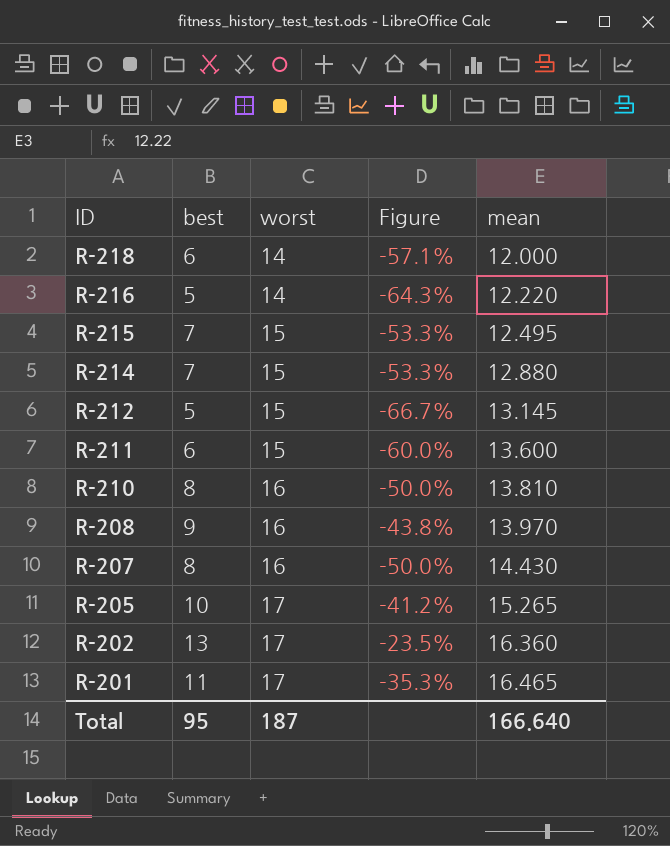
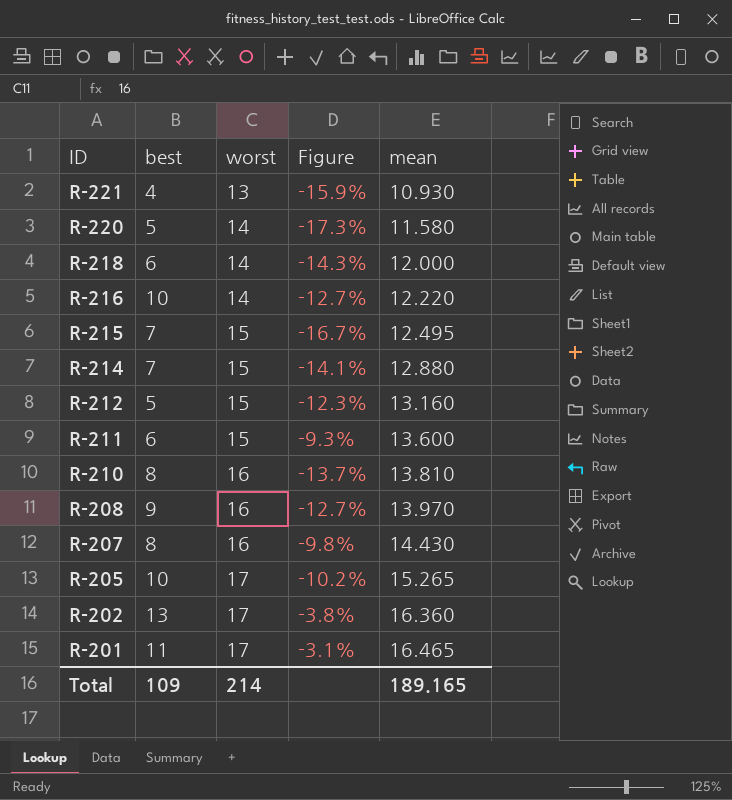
column Figure | formula: ([best] - [worst]) / [worst] -> ([mean] - [worst]) / [worst]
row R-221: none -> 4 | 13 | -15.9% | 10.930
row R-220: none -> 5 | 14 | -17.3% | 11.580
R-216 | best: 5 -> 10
R-212 | mean: 13.145 -> 13.160
Total | best: 95 -> 109
Total | worst: 187 -> 214
Total | mean: 166.640 -> 189.165

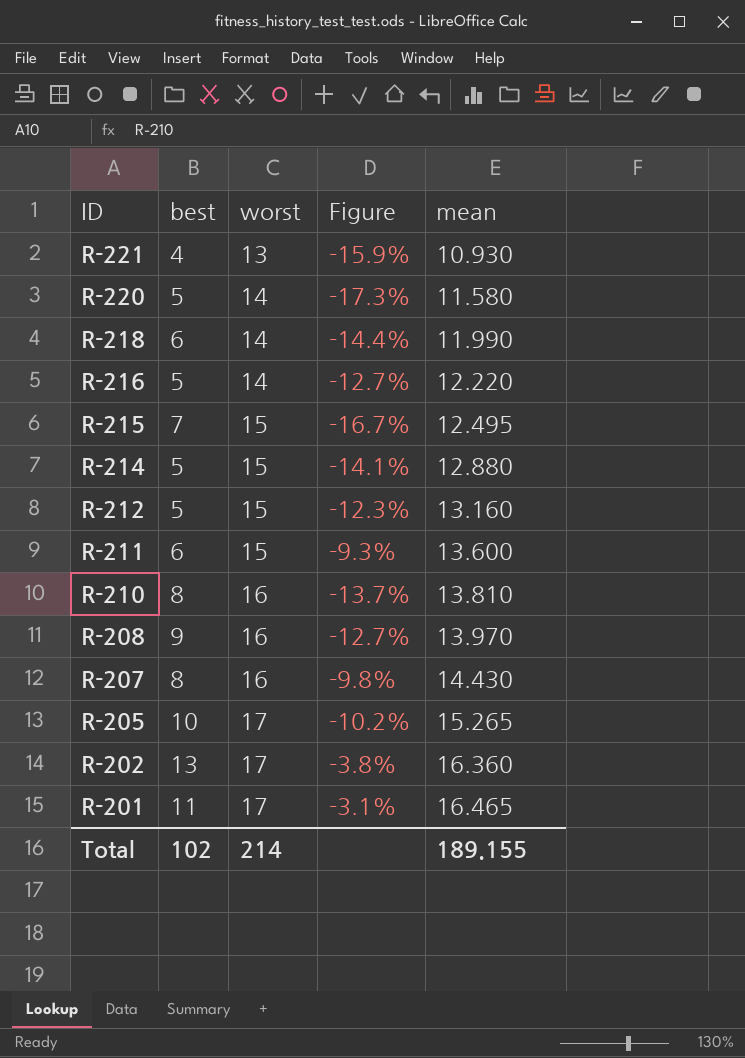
R-218 | Figure: -14.3% -> -14.4%
R-218 | mean: 12.000 -> 11.990
R-216 | best: 10 -> 5
R-214 | best: 7 -> 5
Total | best: 109 -> 102
Total | mean: 189.165 -> 189.155

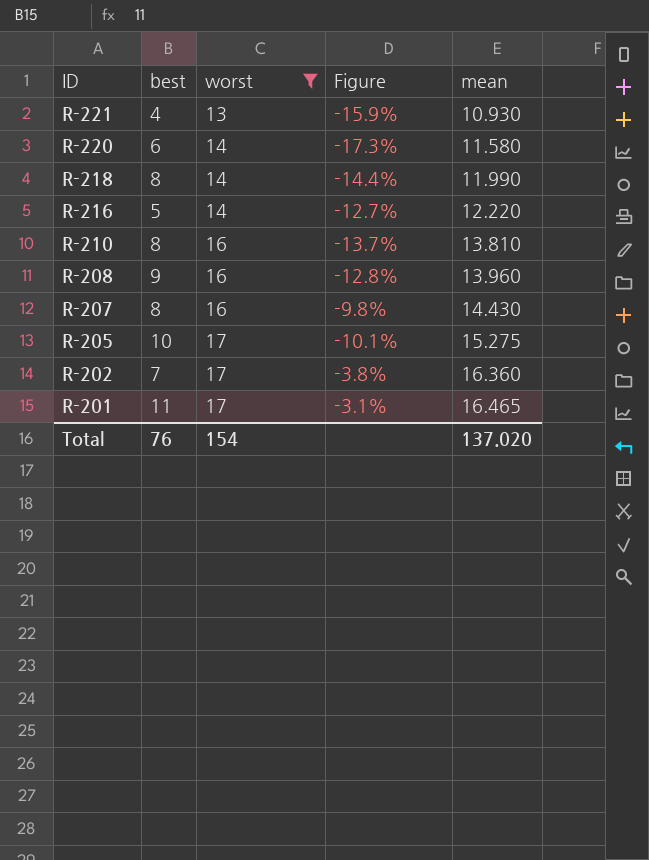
filter: none -> worst != 15
R-220 | best: 5 -> 6
R-218 | best: 6 -> 8
R-208 | Figure: -12.7% -> -12.8%
R-208 | mean: 13.970 -> 13.960
R-205 | Figure: -10.2% -> -10.1%
R-205 | mean: 15.265 -> 15.275
R-202 | best: 13 -> 7
Total | best: 102 -> 76
Total | worst: 214 -> 154
Total | mean: 189.155 -> 137.020

